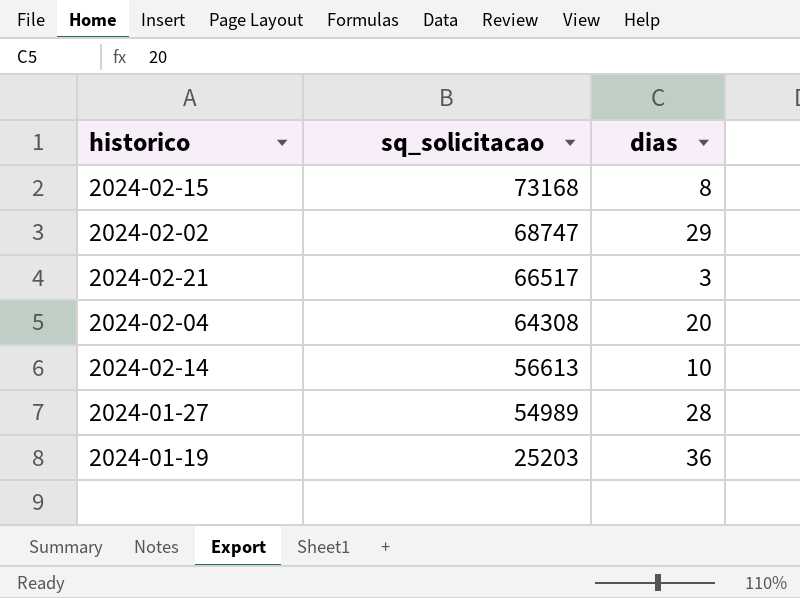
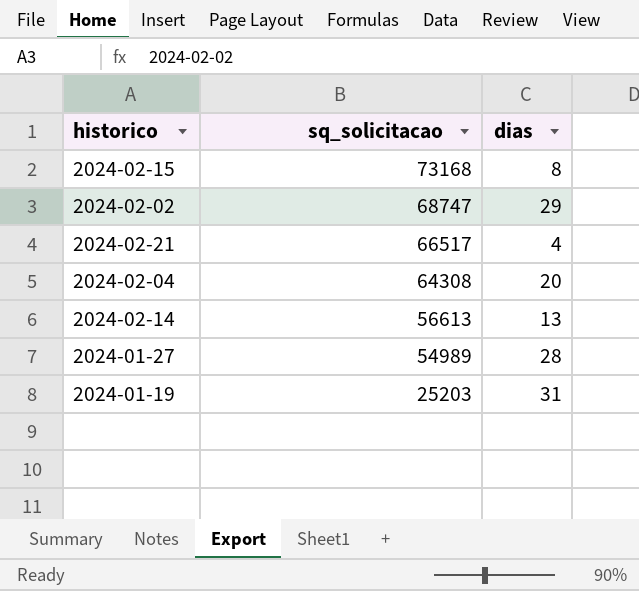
2024-02-21 | dias: 3 -> 4
2024-02-14 | dias: 10 -> 13
2024-01-19 | dias: 36 -> 31

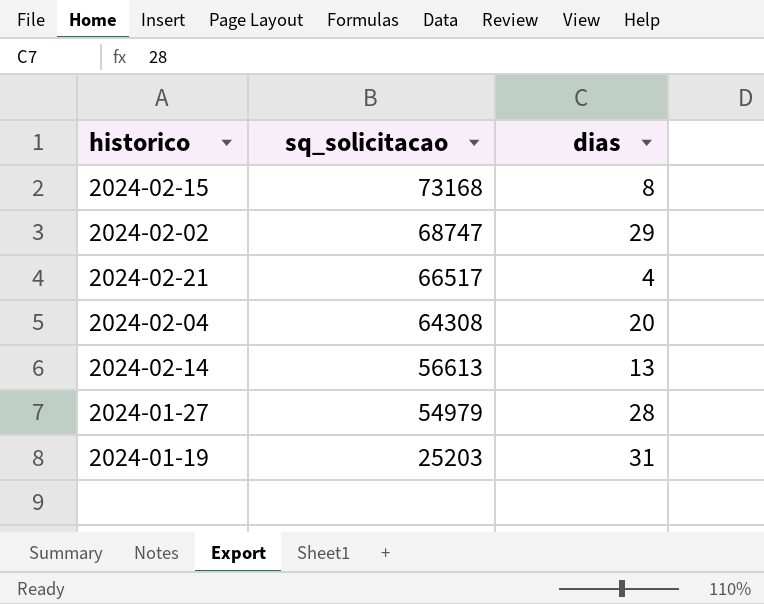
2024-01-27 | sq_solicitacao: 54989 -> 54979

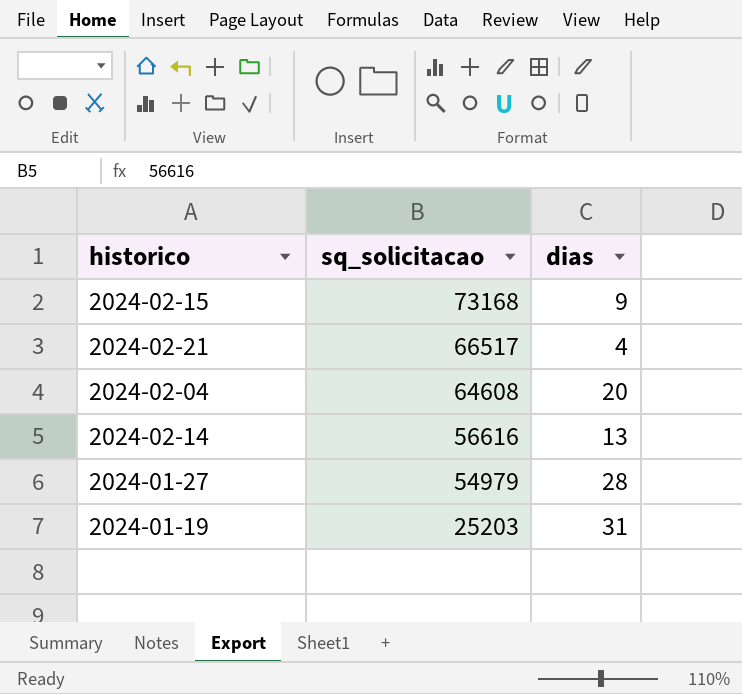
row 2024-02-02: 68747 | 29 -> none
2024-02-15 | dias: 8 -> 9
2024-02-04 | sq_solicitacao: 64308 -> 64608
2024-02-14 | sq_solicitacao: 56613 -> 56616

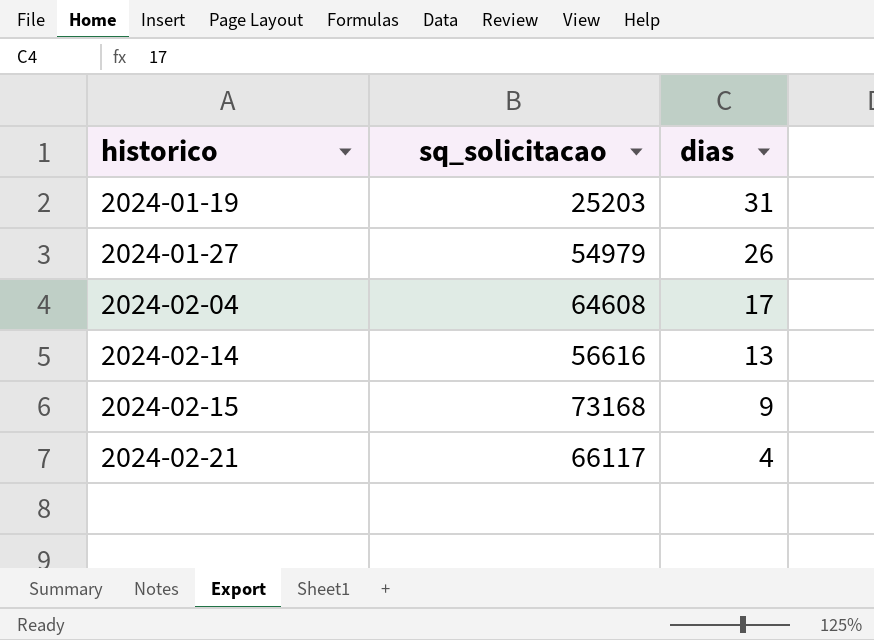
row order: sq_solicitacao descending -> historico ascending
2024-01-27 | dias: 28 -> 26
2024-02-04 | dias: 20 -> 17
2024-02-21 | sq_solicitacao: 66517 -> 66117

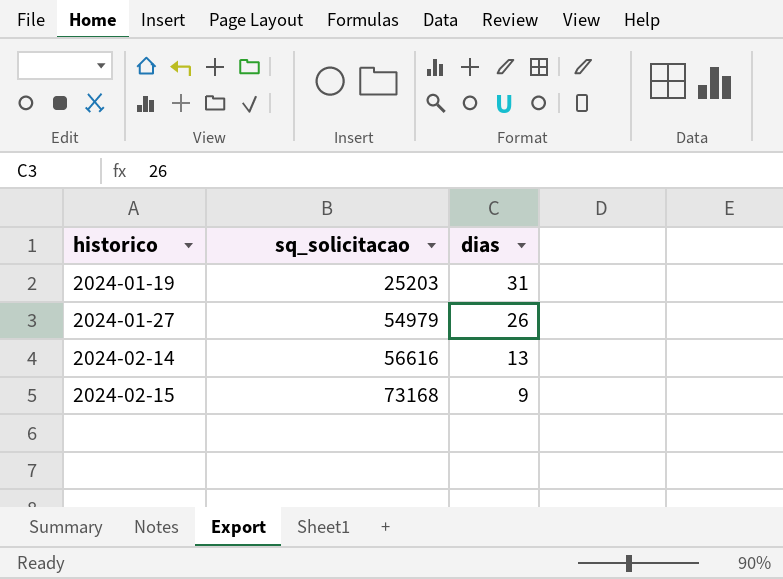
row 2024-02-04: 64608 | 17 -> none
row 2024-02-21: 66117 | 4 -> none

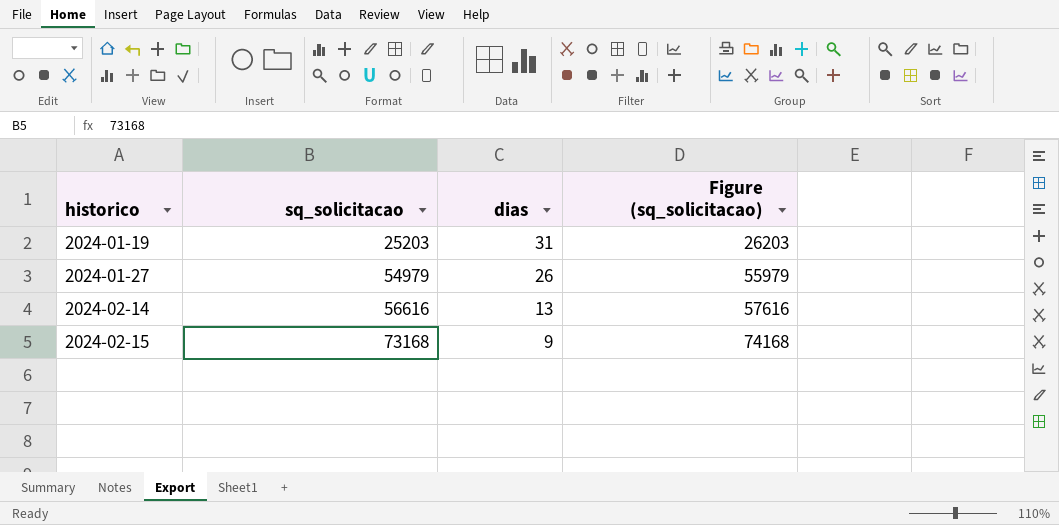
column Figure (sq_solicitacao) | formula: none -> [sq_solicitacao] + 1000

